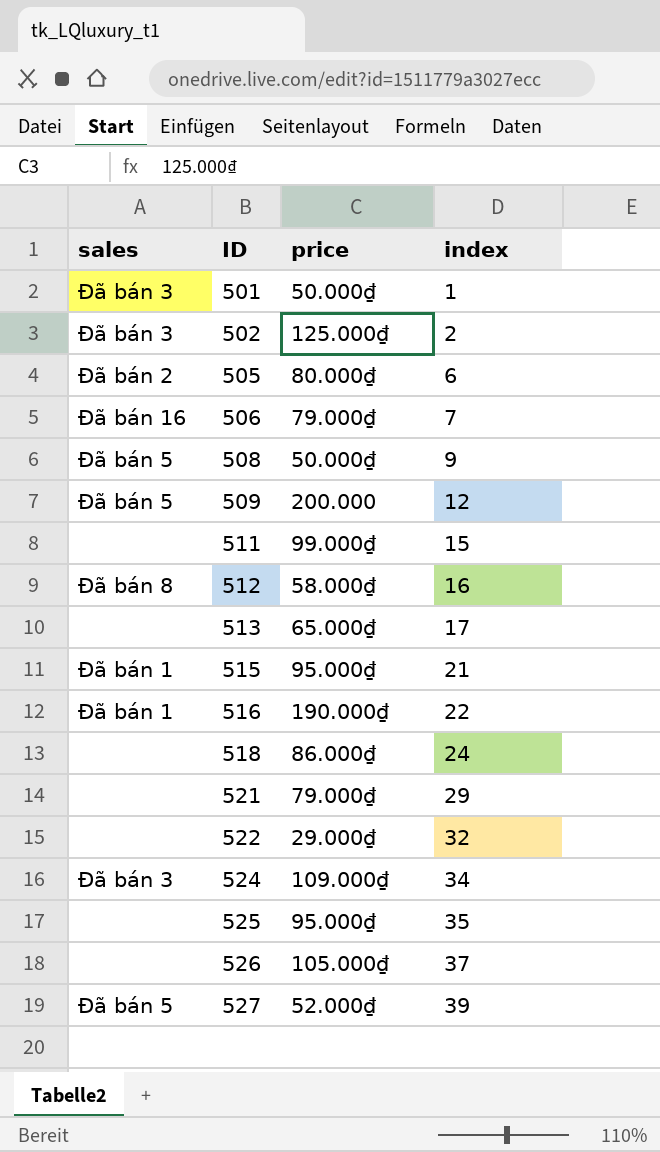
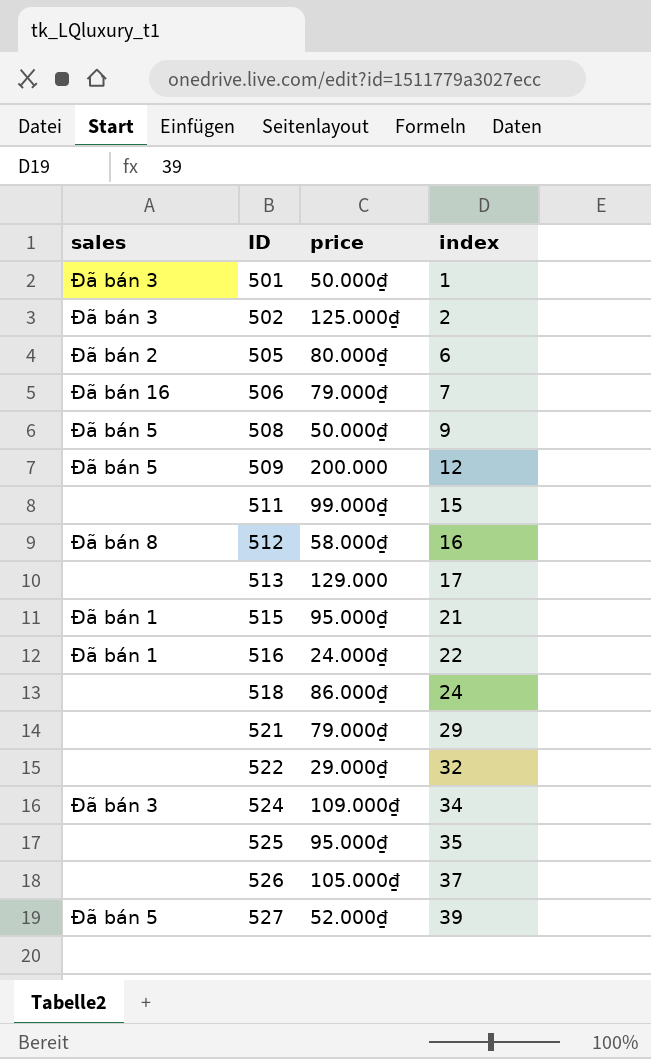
513 | price: 65.000₫ -> 129.000
516 | price: 190.000₫ -> 24.000₫

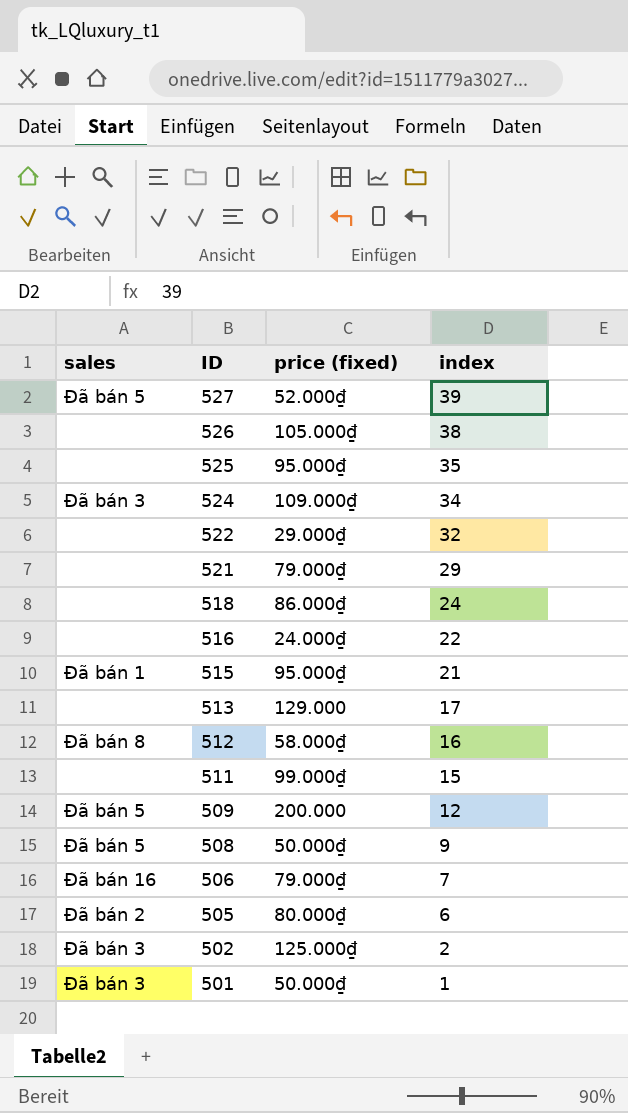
row order: ID ascending -> ID descending
column name: price -> price (fixed)
526 | index: 37 -> 38
516 | sales: Đã bán 1 -> none

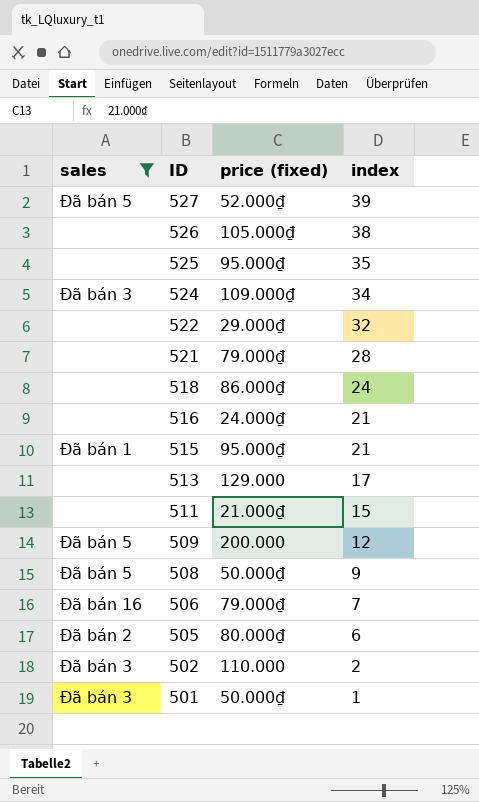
filter: none -> sales != Đã bán 8
521 | index: 29 -> 28
516 | index: 22 -> 21
511 | price (fixed): 99.000₫ -> 21.000₫
502 | price (fixed): 125.000₫ -> 110.000

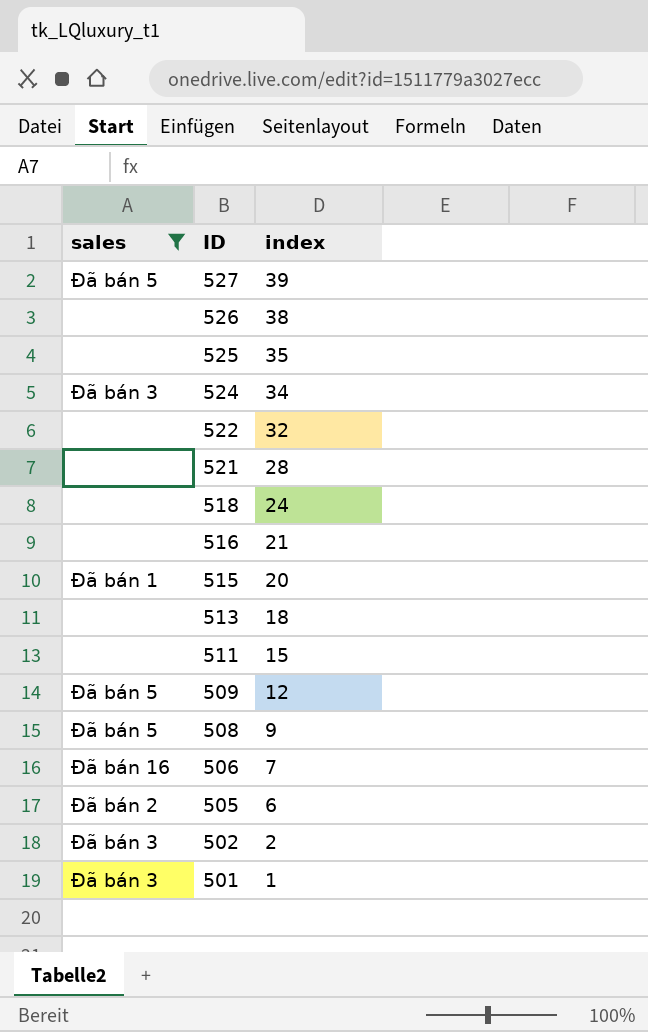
column price (fixed) | position: 3 -> none
515 | index: 21 -> 20
513 | index: 17 -> 18

